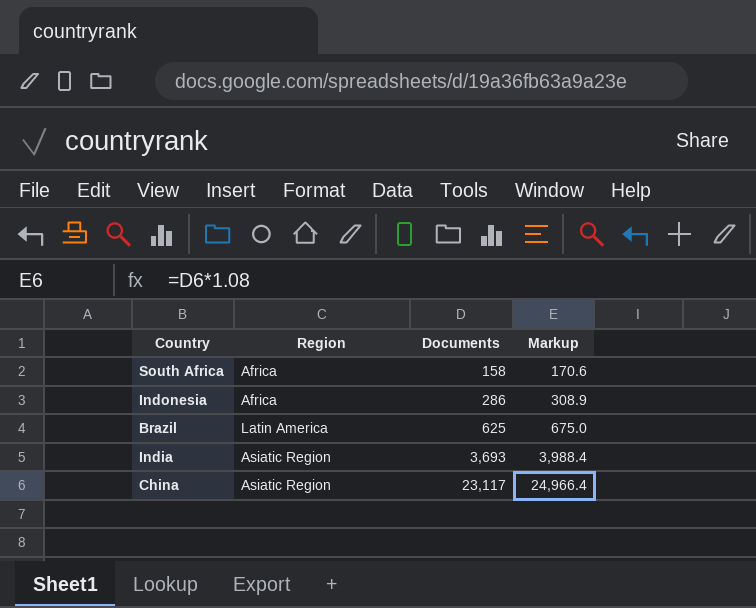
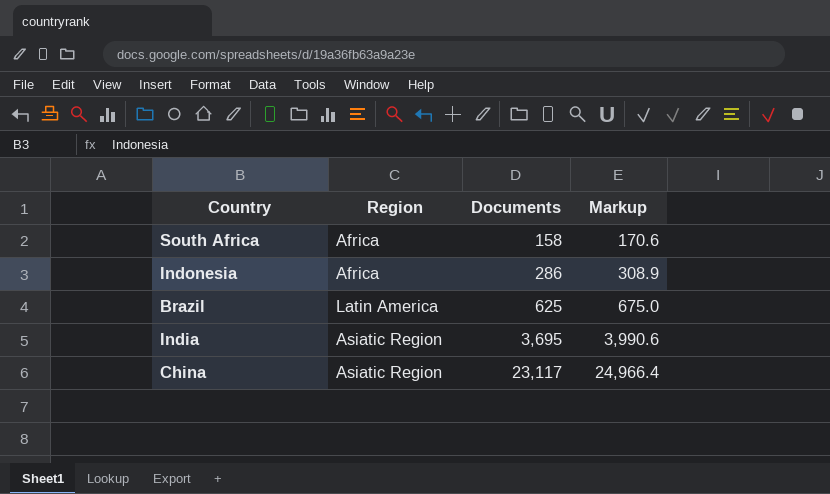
India | Documents: 3,693 -> 3,695
India | Markup: 3,988.4 -> 3,990.6

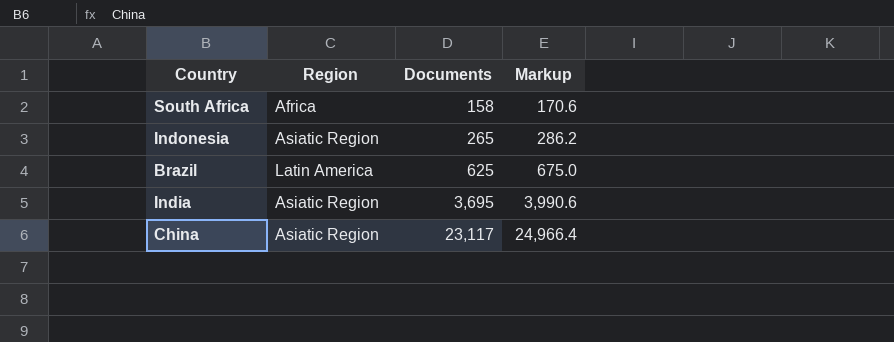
Indonesia | Region: Africa -> Asiatic Region
Indonesia | Documents: 286 -> 265
Indonesia | Markup: 308.9 -> 286.2

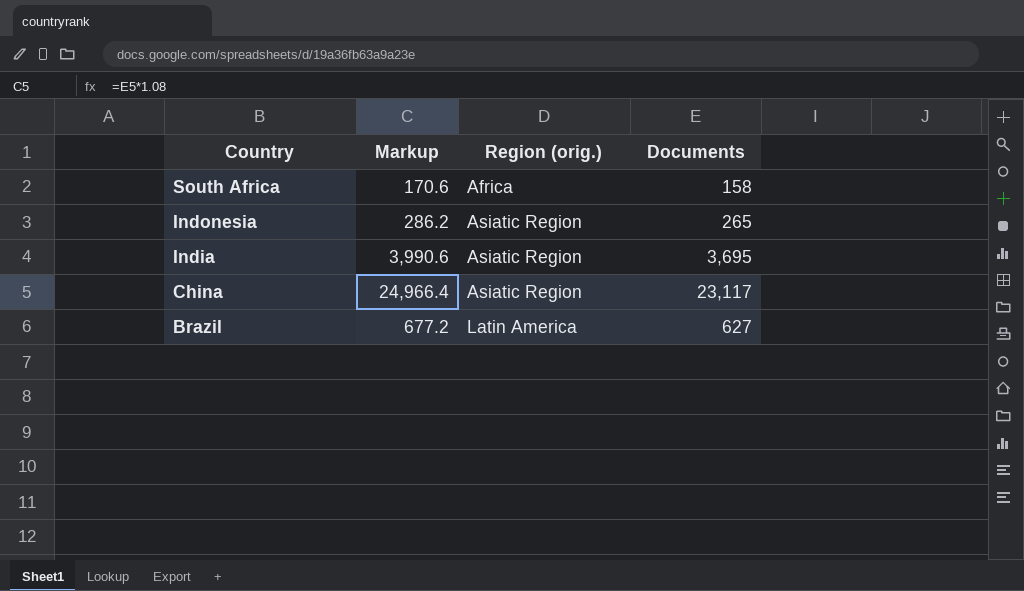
row order: Documents ascending -> Country descending
column Markup | position: 4 -> 2
column name: Region -> Region (orig.)
Brazil | Markup: 675.0 -> 677.2
Brazil | Documents: 625 -> 627

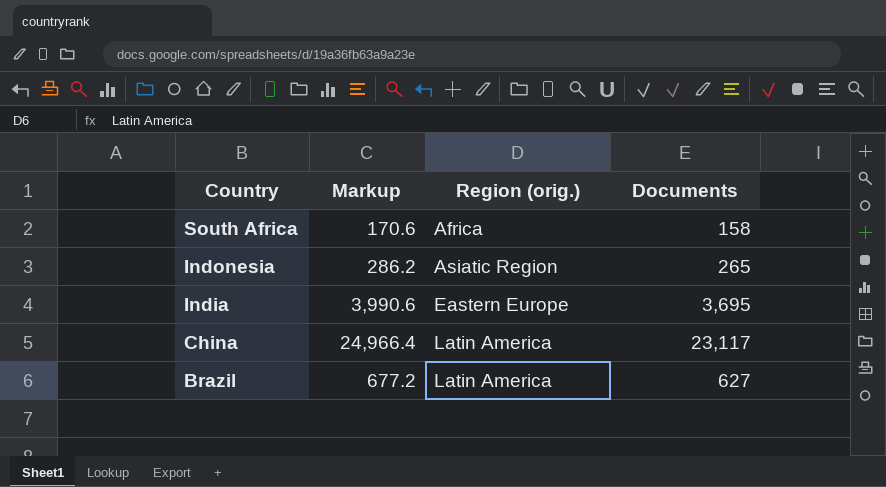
India | Region (orig.): Asiatic Region -> Eastern Europe
China | Region (orig.): Asiatic Region -> Latin America

